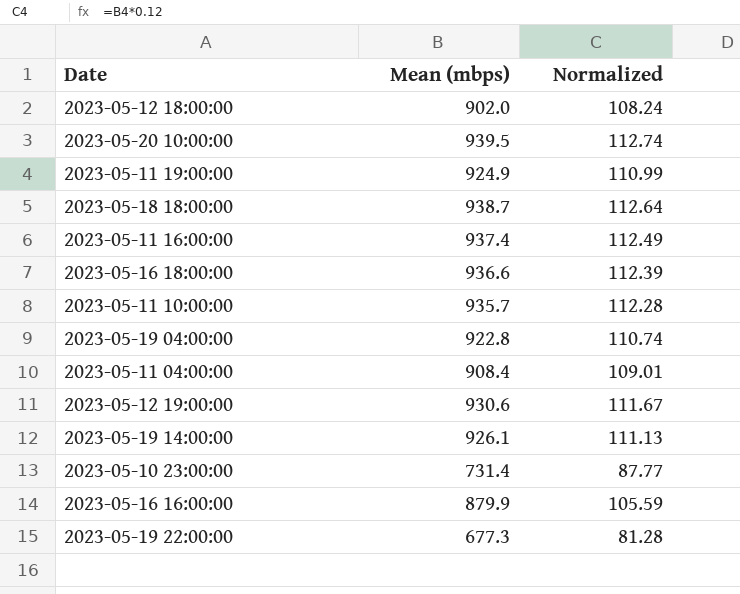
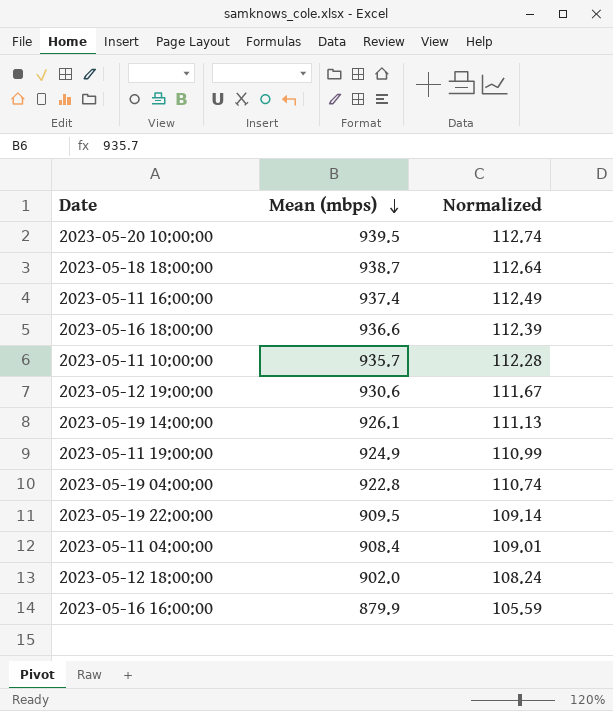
row order: none -> Mean (mbps) descending
row 2023-05-10 23:00:00: 731.4 | 87.77 -> none
2023-05-19 22:00:00 | Mean (mbps): 677.3 -> 909.5
2023-05-19 22:00:00 | Normalized: 81.28 -> 109.14

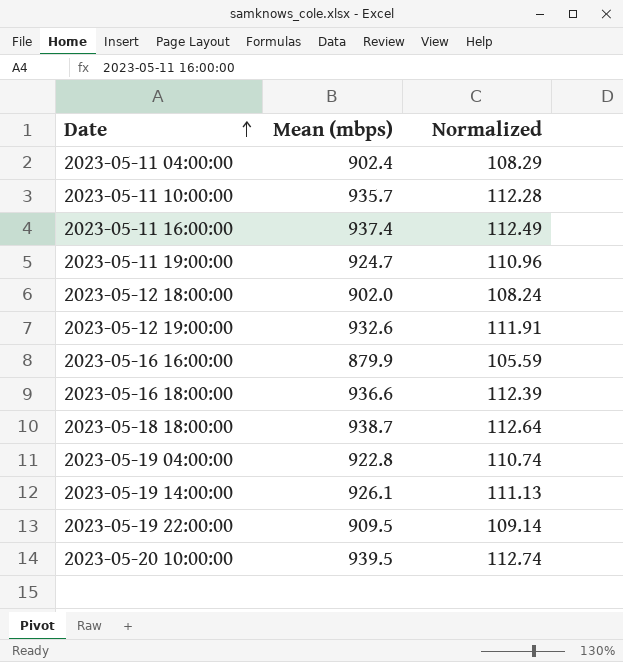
row order: Mean (mbps) descending -> Date ascending
2023-05-11 04:00:00 | Mean (mbps): 908.4 -> 902.4
2023-05-11 04:00:00 | Normalized: 109.01 -> 108.29
2023-05-11 19:00:00 | Mean (mbps): 924.9 -> 924.7
2023-05-11 19:00:00 | Normalized: 110.99 -> 110.96
2023-05-12 19:00:00 | Mean (mbps): 930.6 -> 932.6
2023-05-12 19:00:00 | Normalized: 111.67 -> 111.91

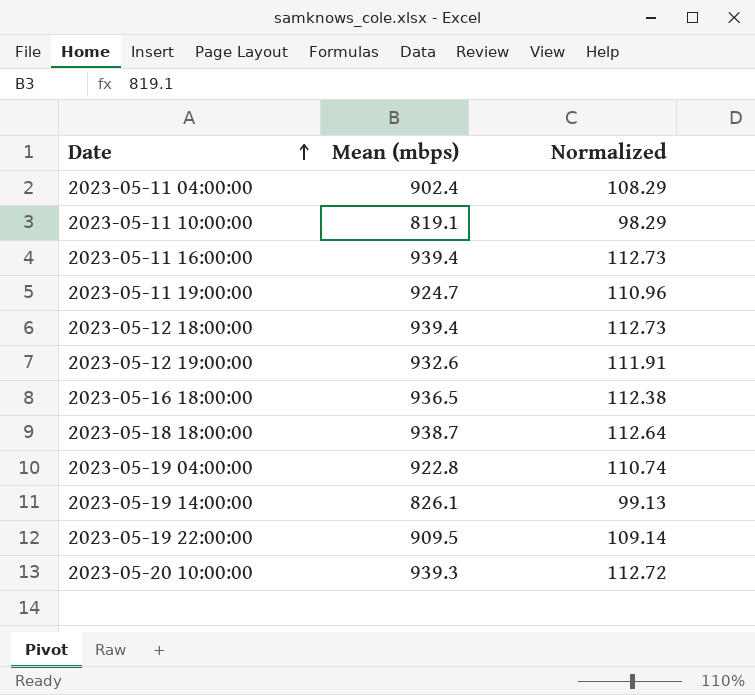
row 2023-05-16 16:00:00: 879.9 | 105.59 -> none
2023-05-11 10:00:00 | Mean (mbps): 935.7 -> 819.1
2023-05-11 10:00:00 | Normalized: 112.28 -> 98.29
2023-05-11 16:00:00 | Mean (mbps): 937.4 -> 939.4
2023-05-11 16:00:00 | Normalized: 112.49 -> 112.73
2023-05-12 18:00:00 | Mean (mbps): 902.0 -> 939.4
2023-05-12 18:00:00 | Normalized: 108.24 -> 112.73
2023-05-16 18:00:00 | Mean (mbps): 936.6 -> 936.5
2023-05-16 18:00:00 | Normalized: 112.39 -> 112.38
2023-05-19 14:00:00 | Mean (mbps): 926.1 -> 826.1
2023-05-19 14:00:00 | Normalized: 111.13 -> 99.13
2023-05-20 10:00:00 | Mean (mbps): 939.5 -> 939.3
2023-05-20 10:00:00 | Normalized: 112.74 -> 112.72

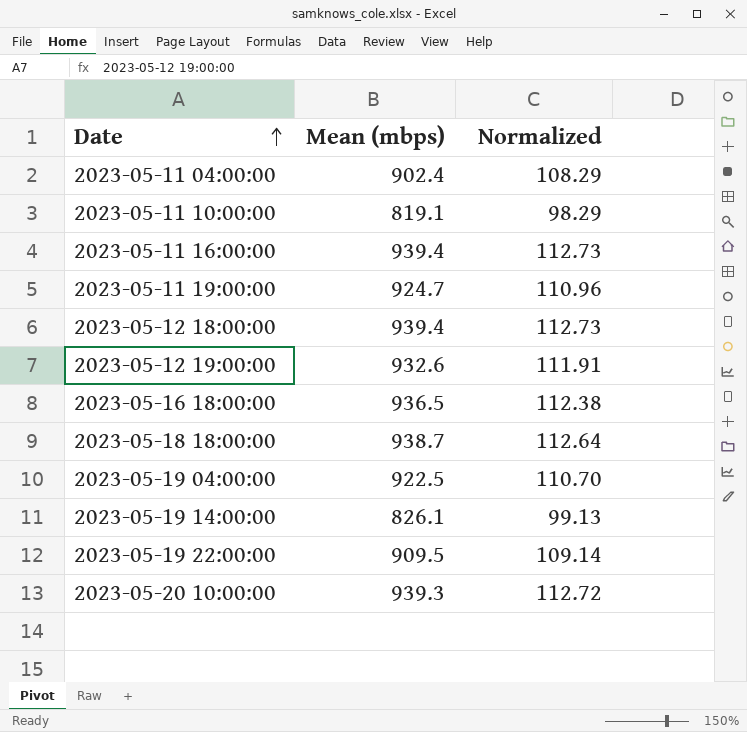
2023-05-19 04:00:00 | Mean (mbps): 922.8 -> 922.5
2023-05-19 04:00:00 | Normalized: 110.74 -> 110.70

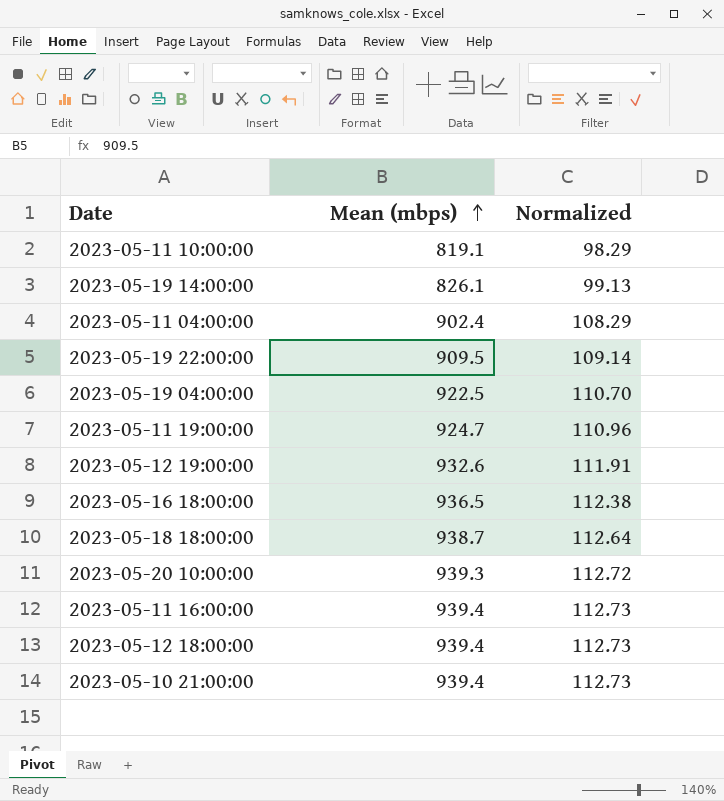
row order: Date ascending -> Mean (mbps) ascending
row 2023-05-10 21:00:00: none -> 939.4 | 112.73

